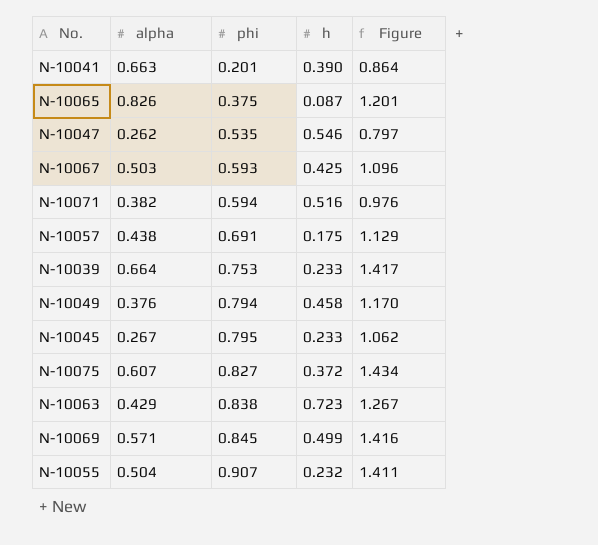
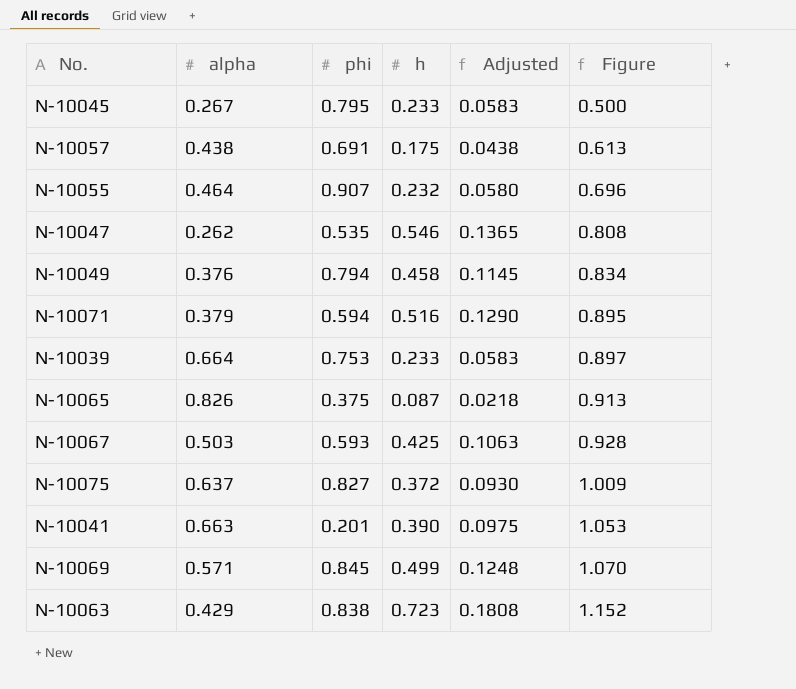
row order: phi ascending -> Figure ascending
column Adjusted | formula: none -> [h] * 0.25
column Figure | formula: [alpha] + [phi] -> [alpha] + [h]
N-10055 | alpha: 0.504 -> 0.464
N-10071 | alpha: 0.382 -> 0.379
N-10075 | alpha: 0.607 -> 0.637

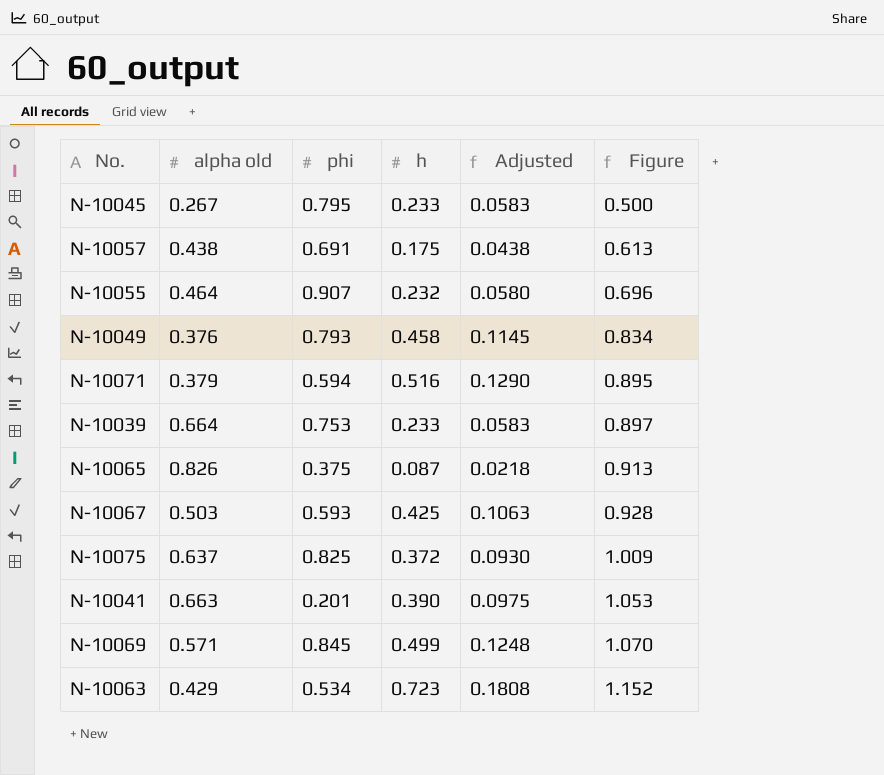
column name: alpha -> alpha old
row N-10047: 0.262 | 0.535 | 0.546 | 0.1365 | 0.808 -> none
N-10049 | phi: 0.794 -> 0.793
N-10075 | phi: 0.827 -> 0.825
N-10063 | phi: 0.838 -> 0.534

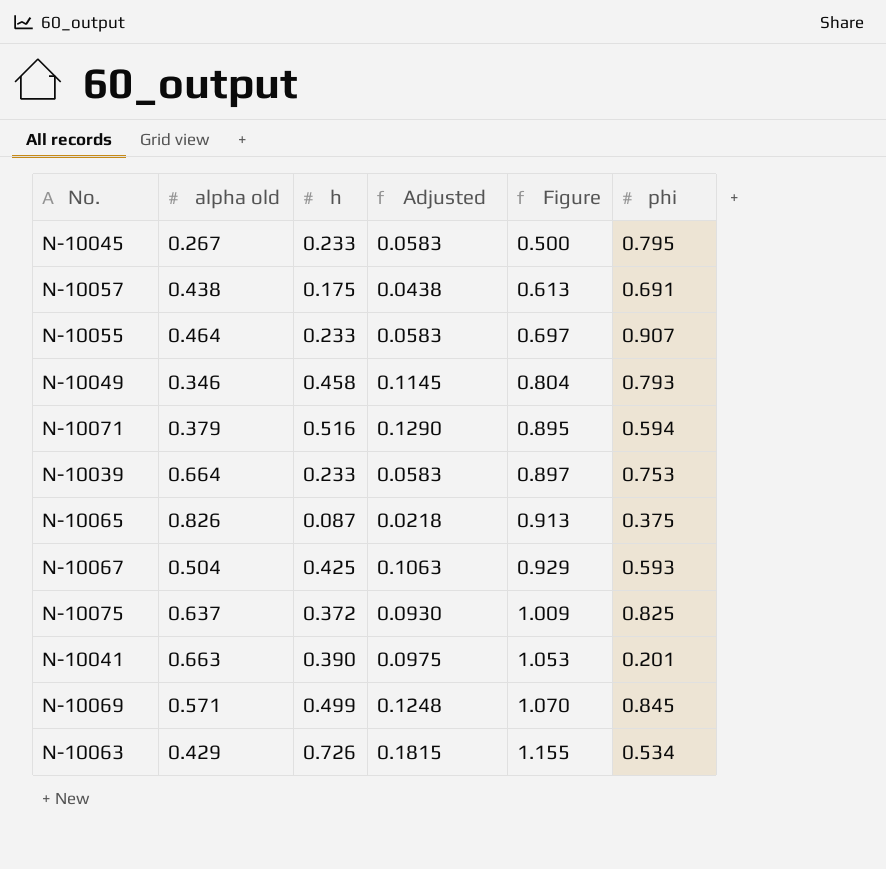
column phi | position: 3 -> 6
N-10055 | h: 0.232 -> 0.233
N-10055 | Adjusted: 0.0580 -> 0.0583
N-10055 | Figure: 0.696 -> 0.697
N-10049 | alpha old: 0.376 -> 0.346
N-10049 | Figure: 0.834 -> 0.804
N-10067 | alpha old: 0.503 -> 0.504
N-10067 | Figure: 0.928 -> 0.929
N-10063 | h: 0.723 -> 0.726
N-10063 | Adjusted: 0.1808 -> 0.1815
N-10063 | Figure: 1.152 -> 1.155

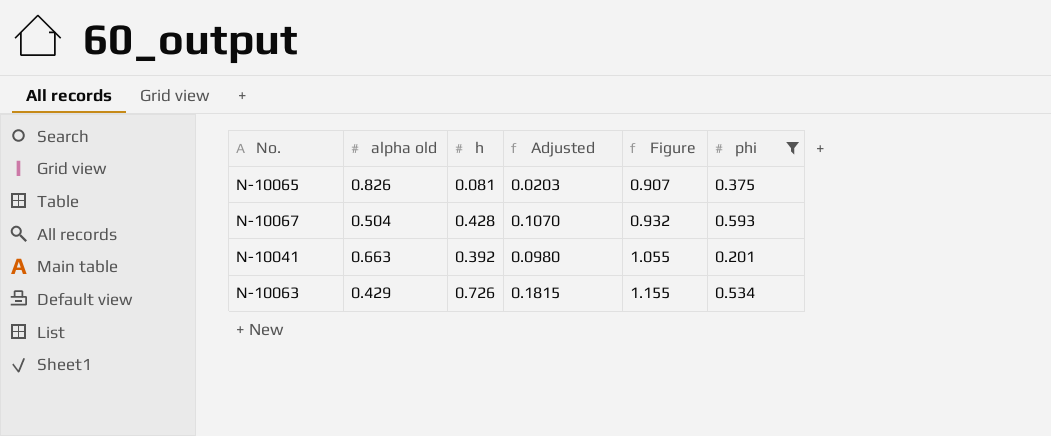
filter: none -> phi <= 0.593
N-10065 | h: 0.087 -> 0.081
N-10065 | Adjusted: 0.0218 -> 0.0203
N-10065 | Figure: 0.913 -> 0.907
N-10067 | h: 0.425 -> 0.428
N-10067 | Adjusted: 0.1063 -> 0.1070
N-10067 | Figure: 0.929 -> 0.932
N-10041 | h: 0.390 -> 0.392
N-10041 | Adjusted: 0.0975 -> 0.0980
N-10041 | Figure: 1.053 -> 1.055

